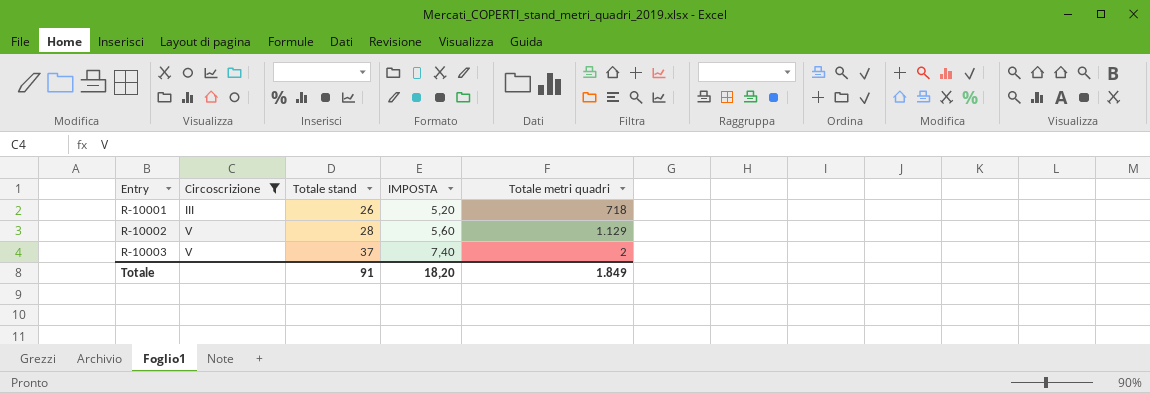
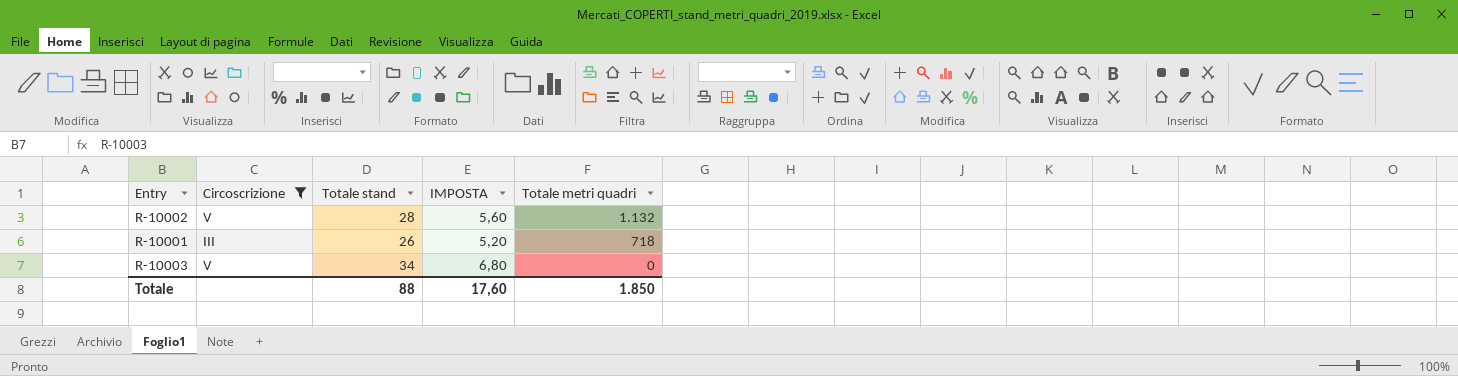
row order: Entry ascending -> Totale metri quadri descending
R-10002 | Totale metri quadri: 1.129 -> 1.132
R-10003 | Totale stand: 37 -> 34
R-10003 | IMPOSTA: 7,40 -> 6,80
R-10003 | Totale metri quadri: 2 -> 0
Totale | Totale stand: 91 -> 88
Totale | IMPOSTA: 18,20 -> 17,60
Totale | Totale metri quadri: 1.849 -> 1.850

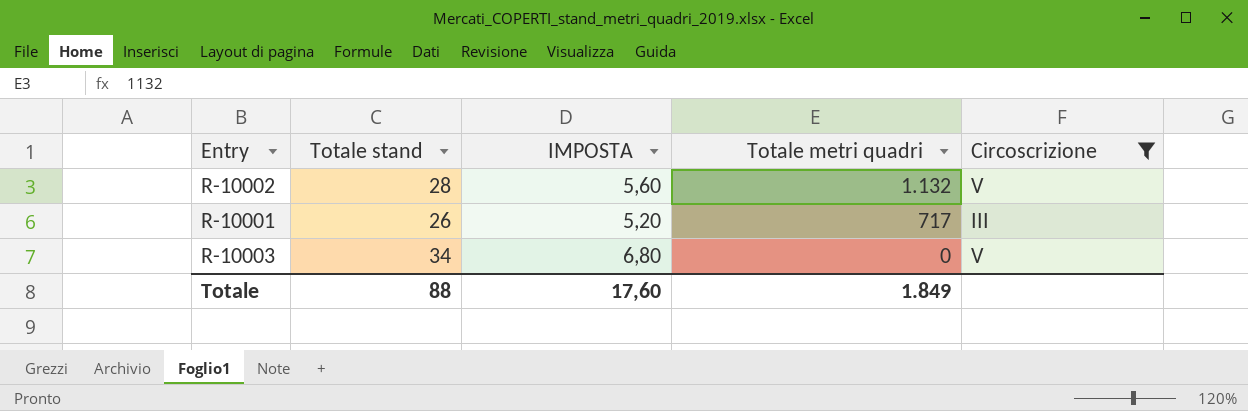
column Circoscrizione | position: 2 -> 5
R-10001 | Totale metri quadri: 718 -> 717
Totale | Totale metri quadri: 1.850 -> 1.849

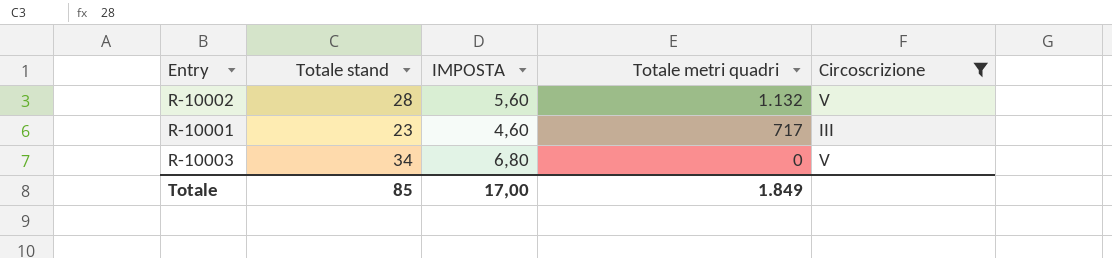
R-10001 | Totale stand: 26 -> 23
R-10001 | IMPOSTA: 5,20 -> 4,60
Totale | Totale stand: 88 -> 85
Totale | IMPOSTA: 17,60 -> 17,00

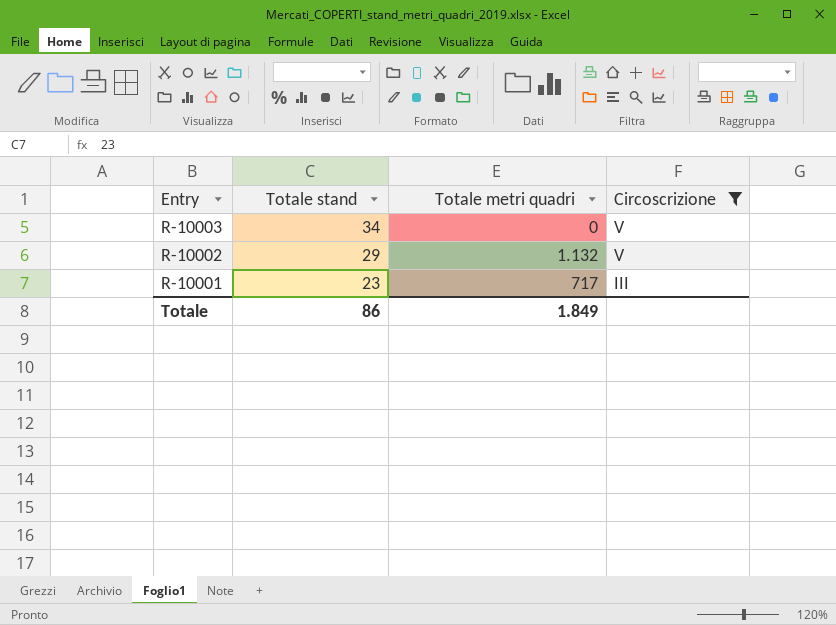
row order: Totale metri quadri descending -> Entry descending
column IMPOSTA | formula: [Totale stand] * 0,2 -> none
R-10002 | Totale stand: 28 -> 29
Totale | Totale stand: 85 -> 86

